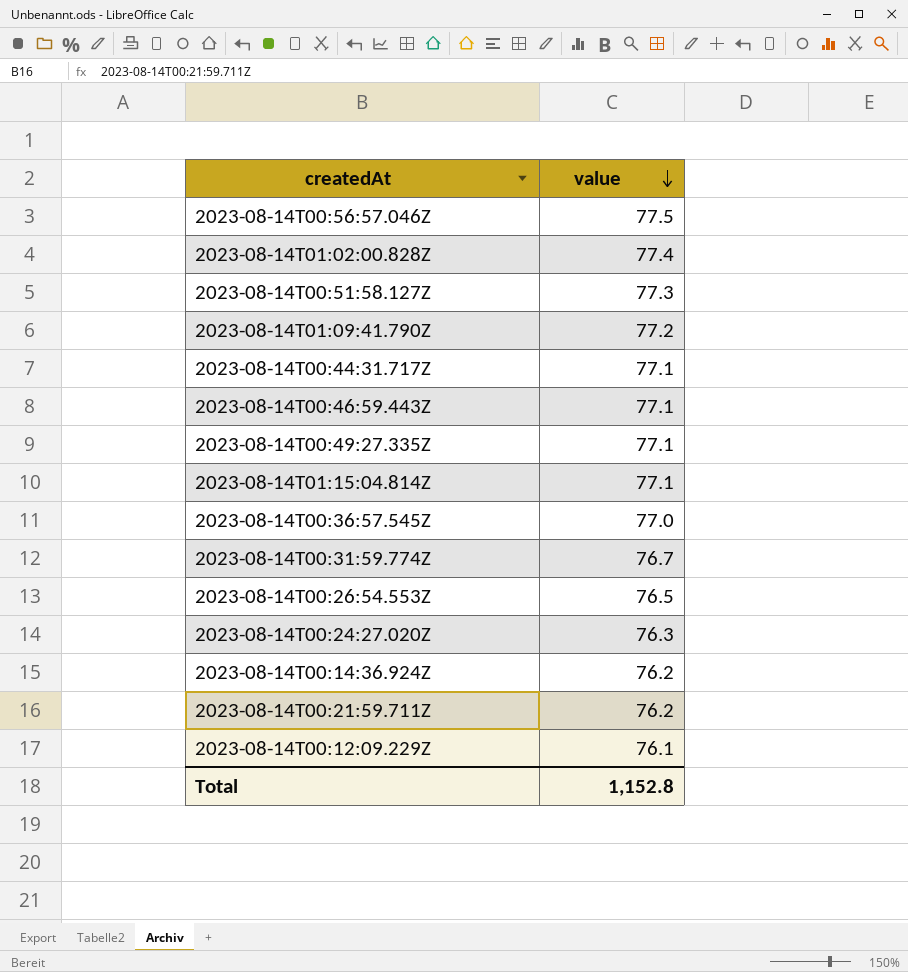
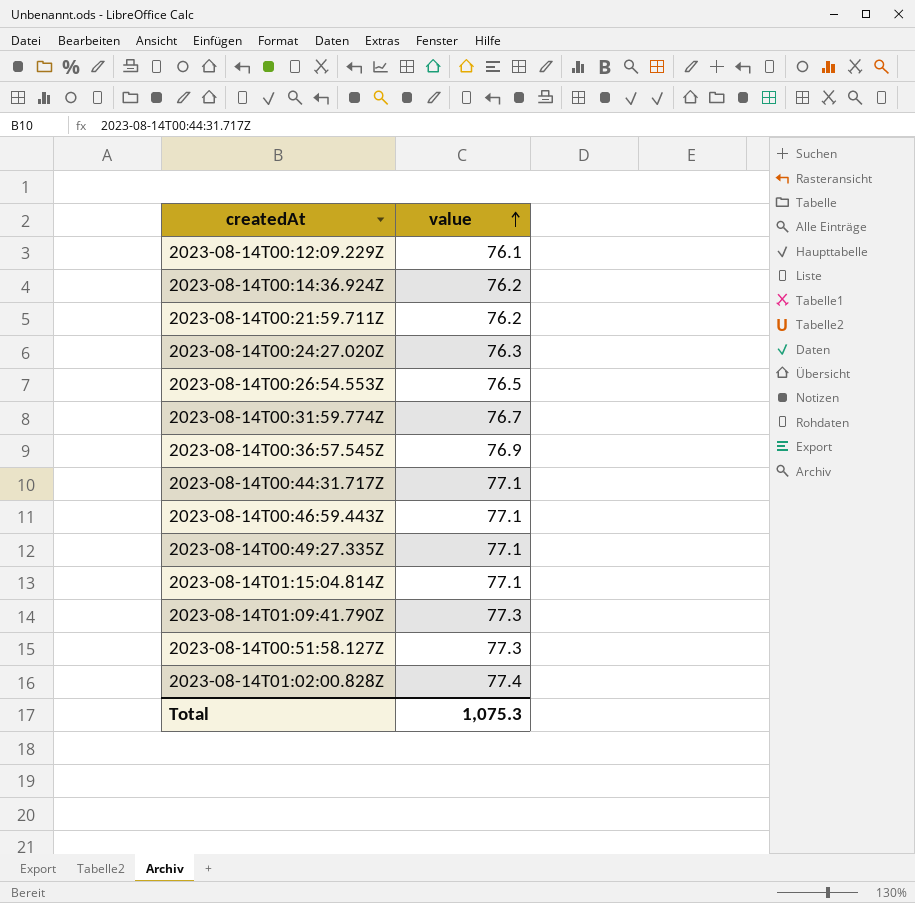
row order: value descending -> value ascending
row 2023-08-14T00:56:57.046Z: 77.5 -> none
2023-08-14T00:36:57.545Z | value: 77.0 -> 76.9
2023-08-14T01:09:41.790Z | value: 77.2 -> 77.3
Total | value: 1,152.8 -> 1,075.3

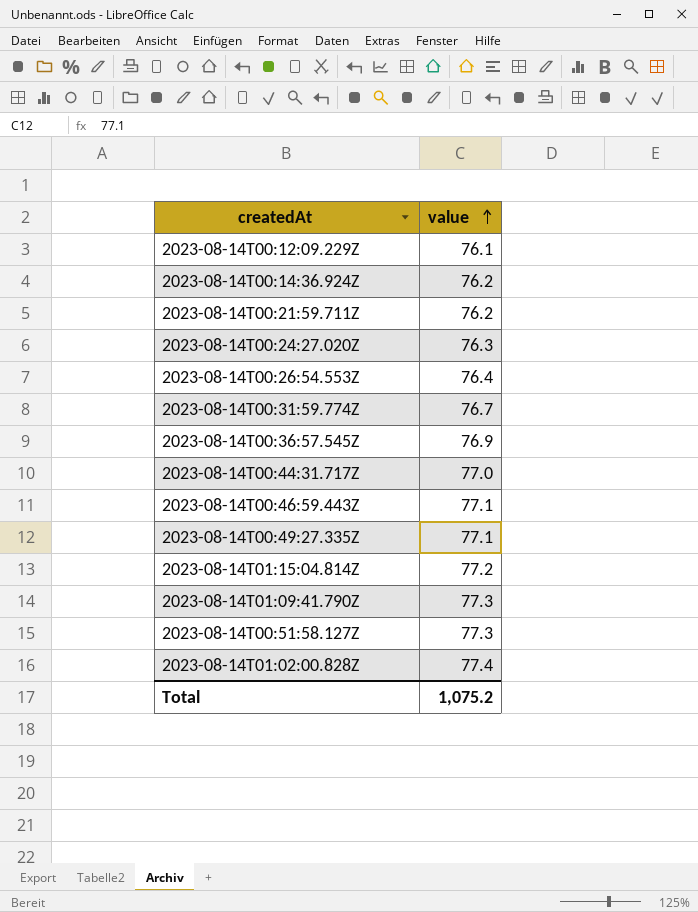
2023-08-14T00:26:54.553Z | value: 76.5 -> 76.4
2023-08-14T00:44:31.717Z | value: 77.1 -> 77.0
2023-08-14T01:15:04.814Z | value: 77.1 -> 77.2
Total | value: 1,075.3 -> 1,075.2

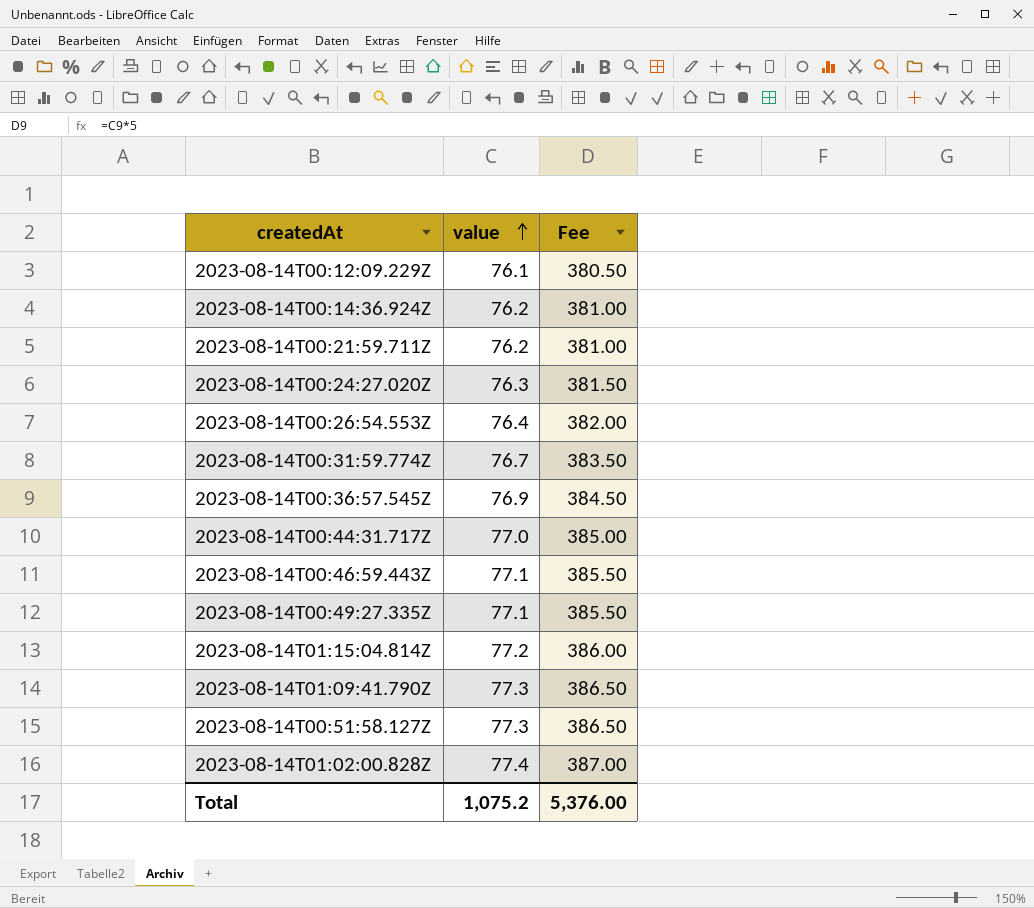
column Fee | formula: none -> [value] * 5

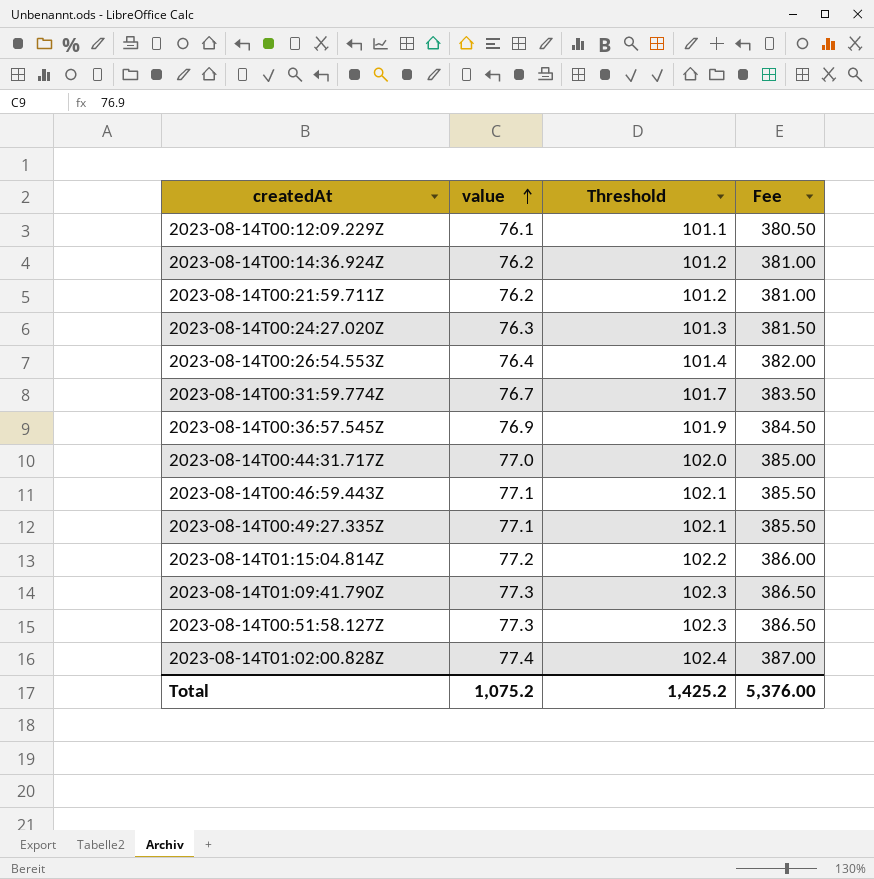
column Threshold | formula: none -> [value] + 25

